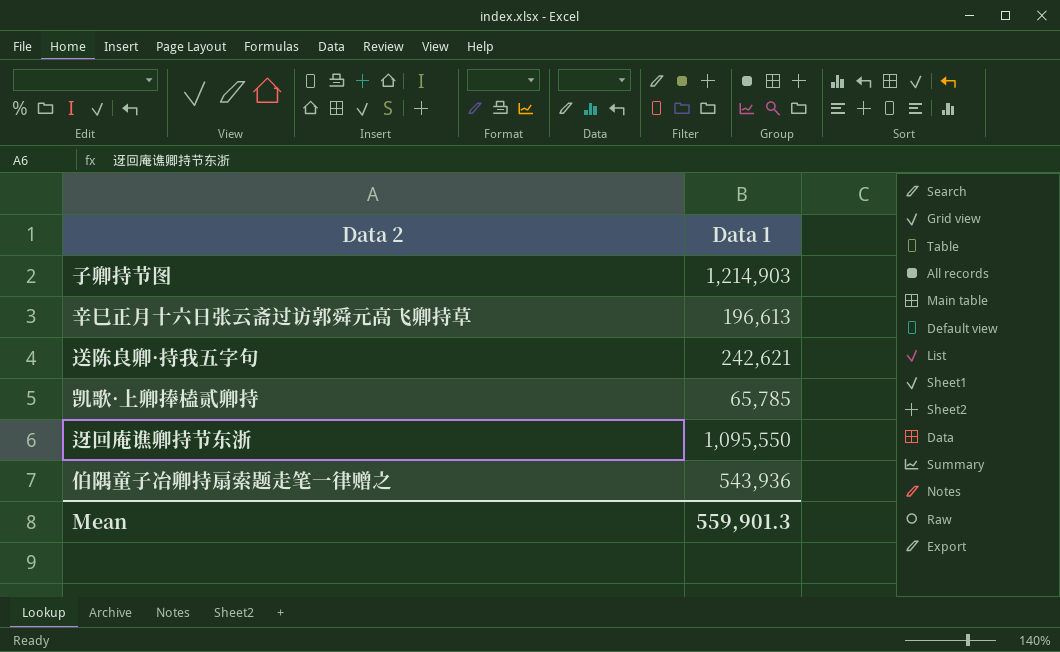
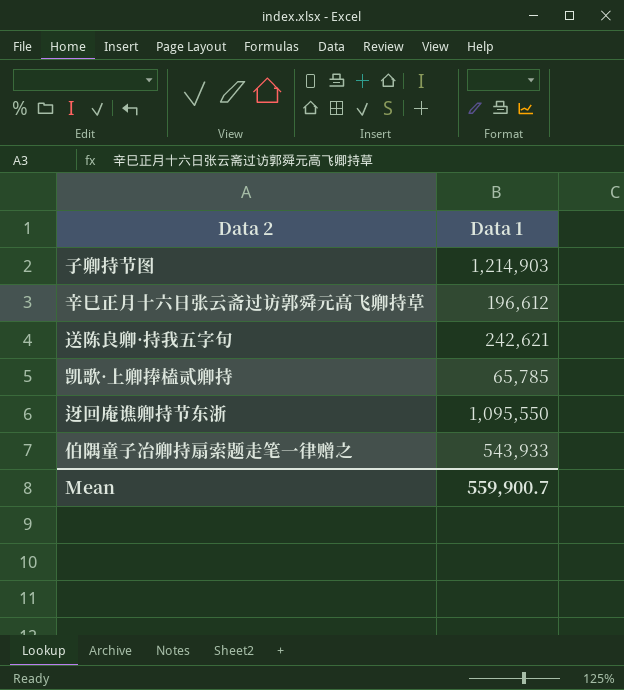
辛巳正月十六日张云斋过访郭舜元高飞卿持草 | Data 1: 196,613 -> 196,612
伯隅童子冶卿持扇索题走笔一律赠之 | Data 1: 543,936 -> 543,933
Mean | Data 1: 559,901.3 -> 559,900.7

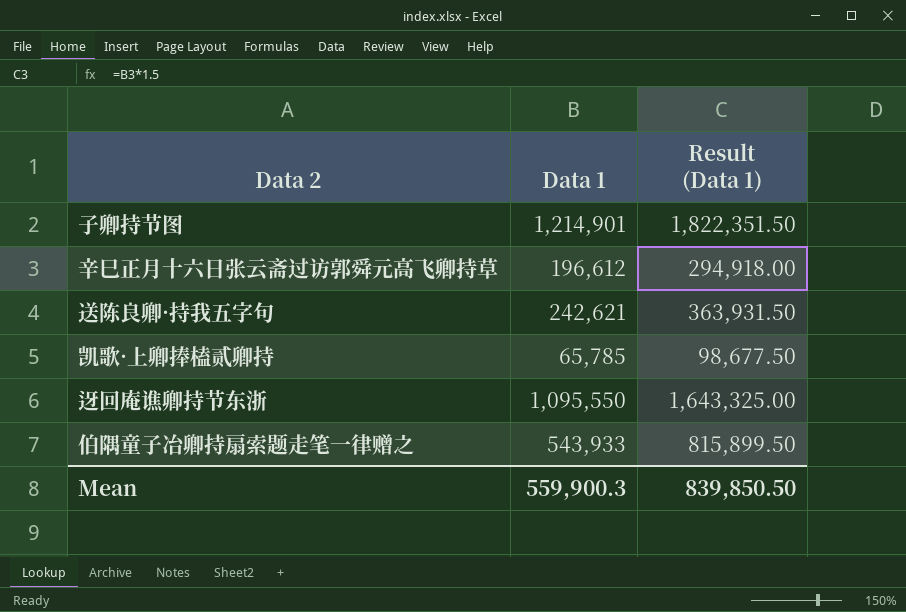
column Result (Data 1) | formula: none -> [Data 1] * 1.5
子卿持节图 | Data 1: 1,214,903 -> 1,214,901
Mean | Data 1: 559,900.7 -> 559,900.3

